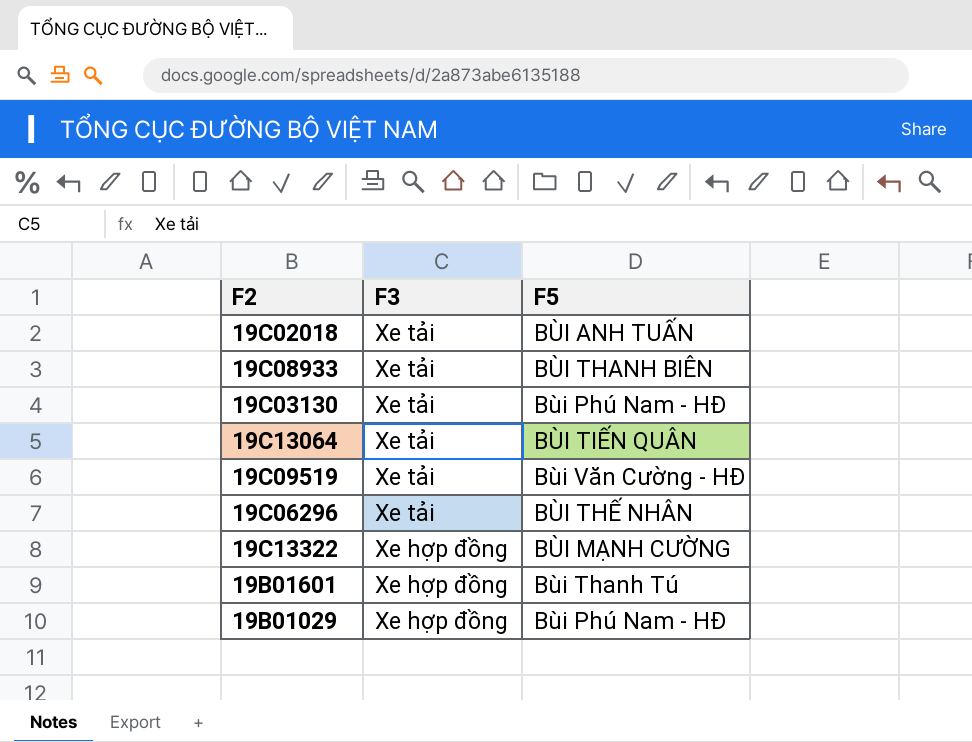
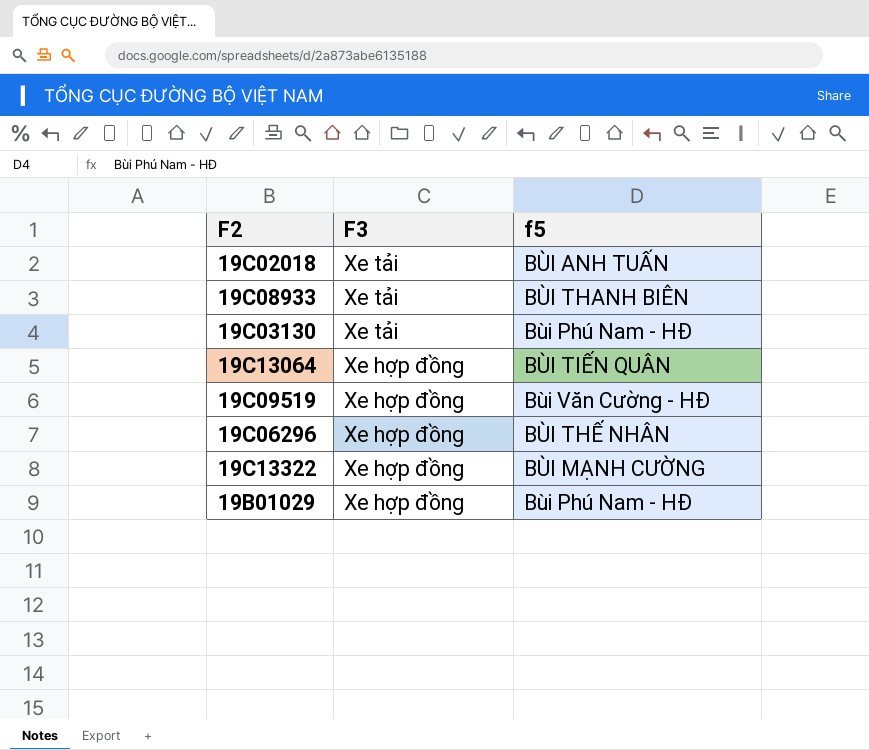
column name: F5 -> f5
row 19B01601: Xe hợp đồng | Bùi Thanh Tú -> none
19C13064 | F3: Xe tải -> Xe hợp đồng
19C09519 | F3: Xe tải -> Xe hợp đồng
19C06296 | F3: Xe tải -> Xe hợp đồng

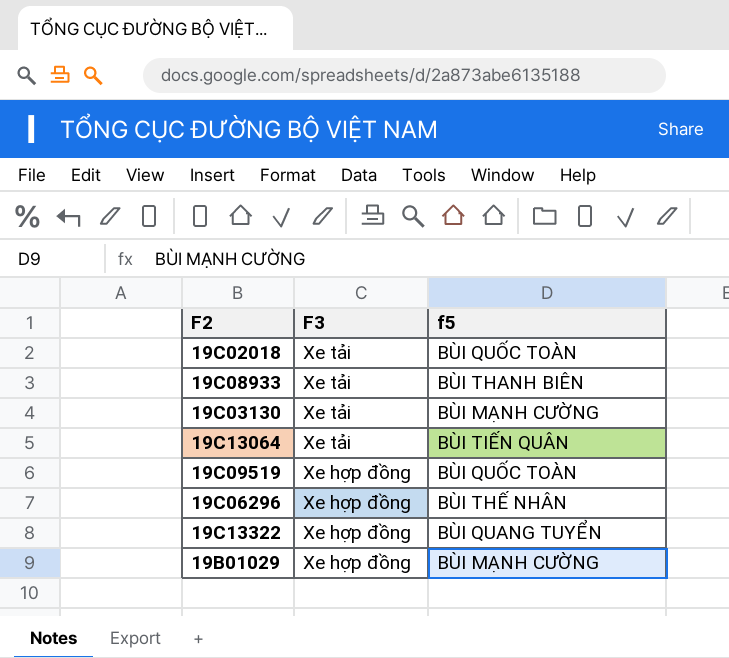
19C02018 | f5: BÙI ANH TUẤN -> BÙI QUỐC TOÀN
19C03130 | f5: Bùi Phú Nam - HĐ -> BÙI MẠNH CƯỜNG
19C13064 | F3: Xe hợp đồng -> Xe tải
19C09519 | f5: Bùi Văn Cường - HĐ -> BÙI QUỐC TOÀN
19C13322 | f5: BÙI MẠNH CƯỜNG -> BÙI QUANG TUYỂN
19B01029 | f5: Bùi Phú Nam - HĐ -> BÙI MẠNH CƯỜNG

